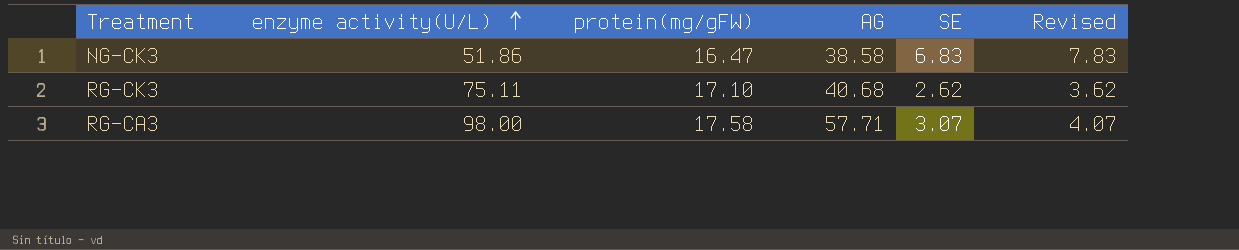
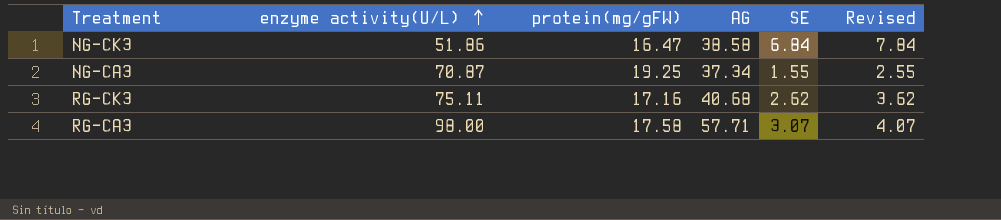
NG-CK3 | SE: 6.83 -> 6.84
NG-CK3 | Revised: 7.83 -> 7.84
row NG-CA3: none -> 70.87 | 19.25 | 37.34 | 1.55 | 2.55
RG-CK3 | protein(mg/gFW): 17.10 -> 17.16

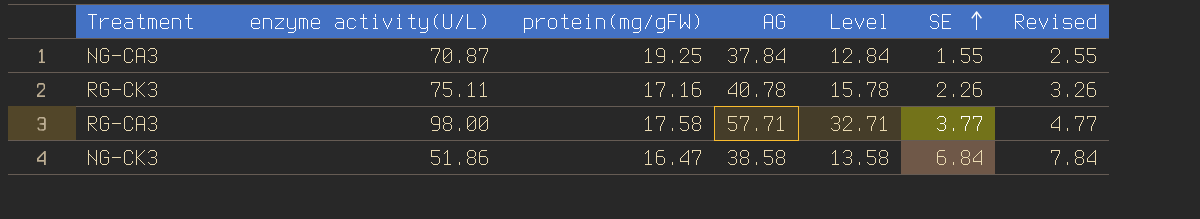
row order: enzyme activity(U/L) ascending -> SE ascending
column Level | formula: none -> [AG] - 25
NG-CA3 | AG: 37.34 -> 37.84
RG-CK3 | AG: 40.68 -> 40.78
RG-CK3 | SE: 2.62 -> 2.26
RG-CK3 | Revised: 3.62 -> 3.26
RG-CA3 | SE: 3.07 -> 3.77
RG-CA3 | Revised: 4.07 -> 4.77

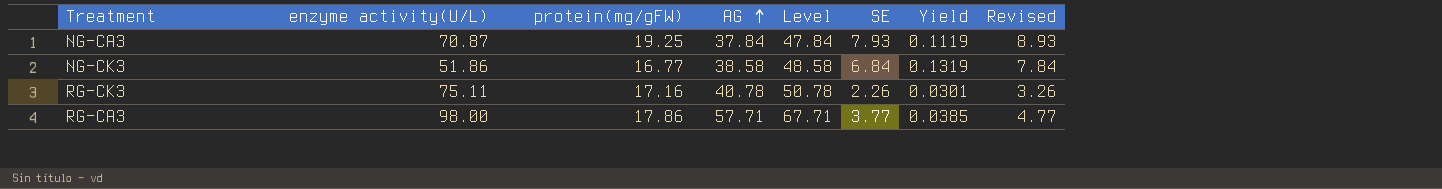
row order: SE ascending -> AG ascending
column Level | formula: [AG] - 25 -> [AG] + 10
column Yield | formula: none -> [SE] / [enzyme activity(U/L)]
NG-CA3 | SE: 1.55 -> 7.93
NG-CA3 | Revised: 2.55 -> 8.93
NG-CK3 | protein(mg/gFW): 16.47 -> 16.77
RG-CA3 | protein(mg/gFW): 17.58 -> 17.86

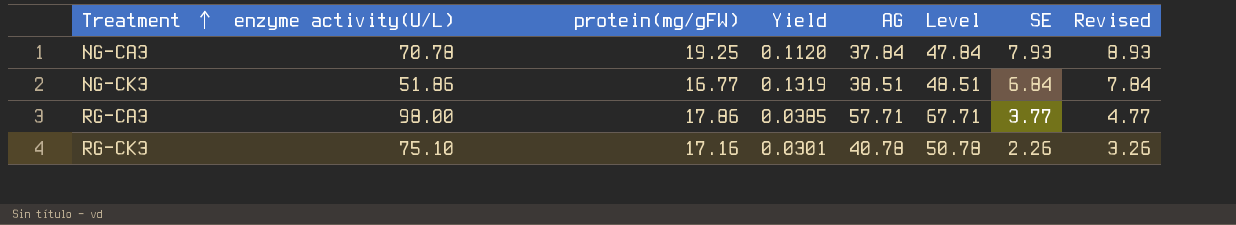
row order: AG ascending -> Treatment ascending
column Yield | position: 7 -> 4
NG-CA3 | enzyme activity(U/L): 70.87 -> 70.78
NG-CA3 | Yield: 0.1119 -> 0.1120
NG-CK3 | AG: 38.58 -> 38.51
NG-CK3 | Level: 48.58 -> 48.51
RG-CK3 | enzyme activity(U/L): 75.11 -> 75.10

